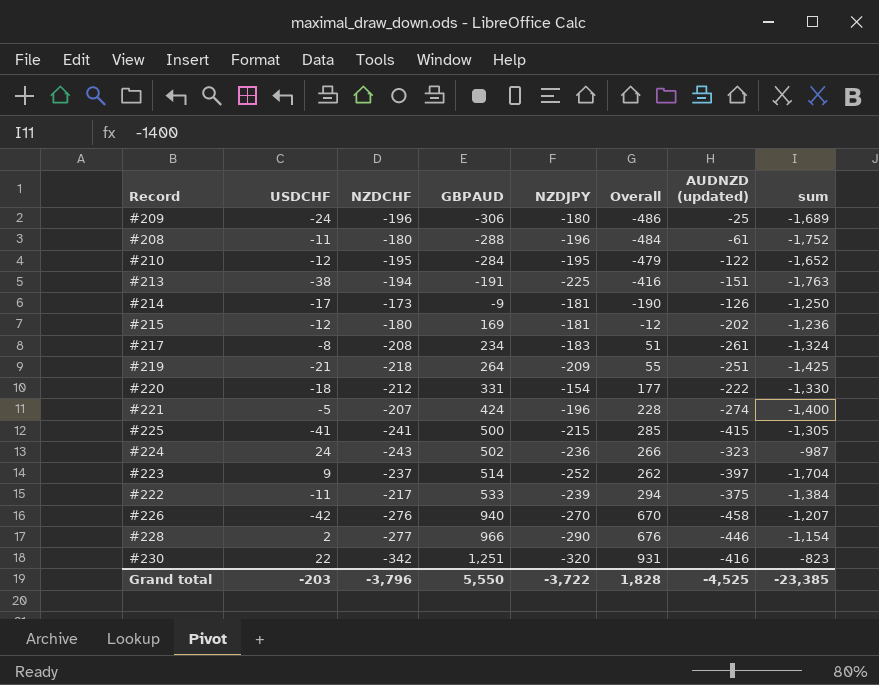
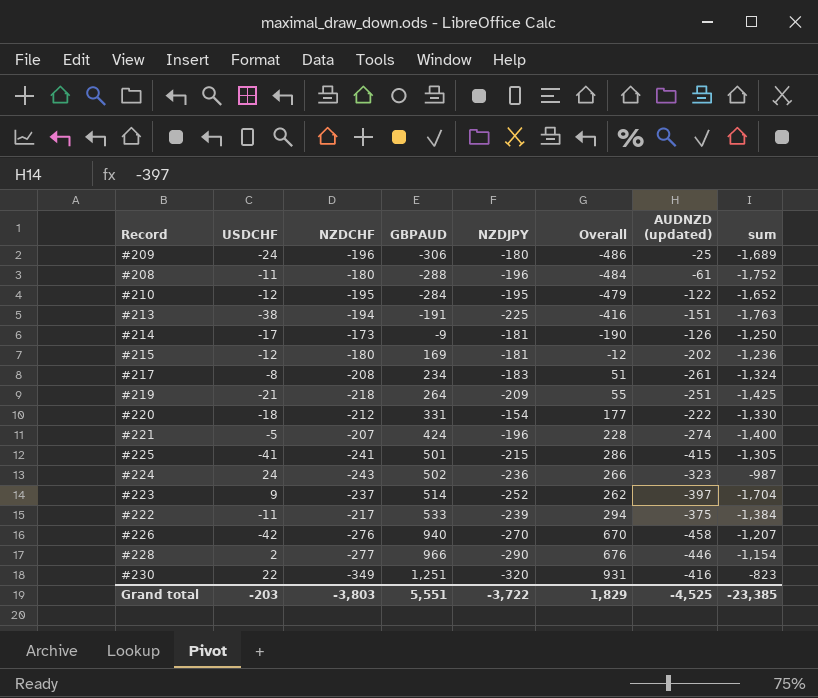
#225 | GBPAUD: 500 -> 501
#225 | Overall: 285 -> 286
#230 | NZDCHF: -342 -> -349
Grand total | NZDCHF: -3,796 -> -3,803
Grand total | GBPAUD: 5,550 -> 5,551
Grand total | Overall: 1,828 -> 1,829

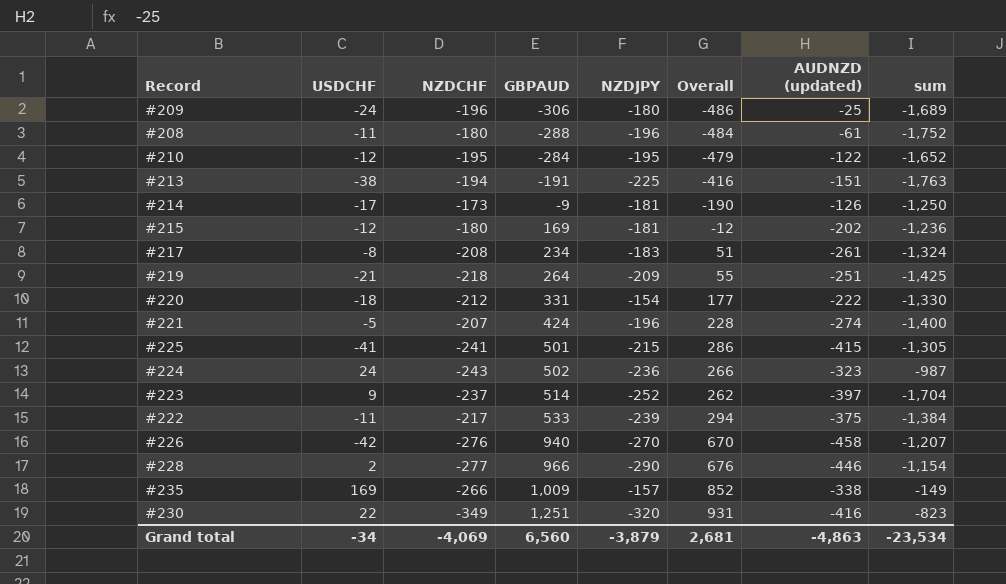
row #235: none -> 169 | -266 | 1,009 | -157 | 852 | -338 | -149
Grand total | USDCHF: -203 -> -34
Grand total | NZDCHF: -3,803 -> -4,069
Grand total | GBPAUD: 5,551 -> 6,560
Grand total | NZDJPY: -3,722 -> -3,879
Grand total | Overall: 1,829 -> 2,681
Grand total | AUDNZD (updated): -4,525 -> -4,863
Grand total | sum: -23,385 -> -23,534

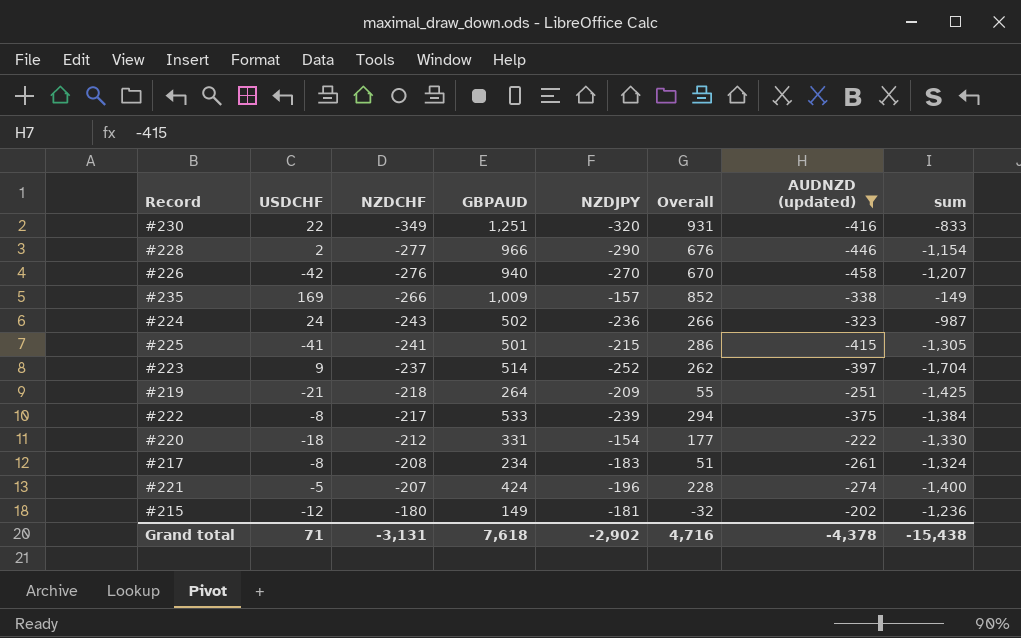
filter: none -> AUDNZD (updated) <= -202
row order: GBPAUD ascending -> NZDCHF ascending
#230 | sum: -823 -> -833
#222 | USDCHF: -11 -> -8
#215 | GBPAUD: 169 -> 149
#215 | Overall: -12 -> -32
Grand total | USDCHF: -34 -> 71
Grand total | NZDCHF: -4,069 -> -3,131
Grand total | GBPAUD: 6,560 -> 7,618
Grand total | NZDJPY: -3,879 -> -2,902
Grand total | Overall: 2,681 -> 4,716
Grand total | AUDNZD (updated): -4,863 -> -4,378
Grand total | sum: -23,534 -> -15,438

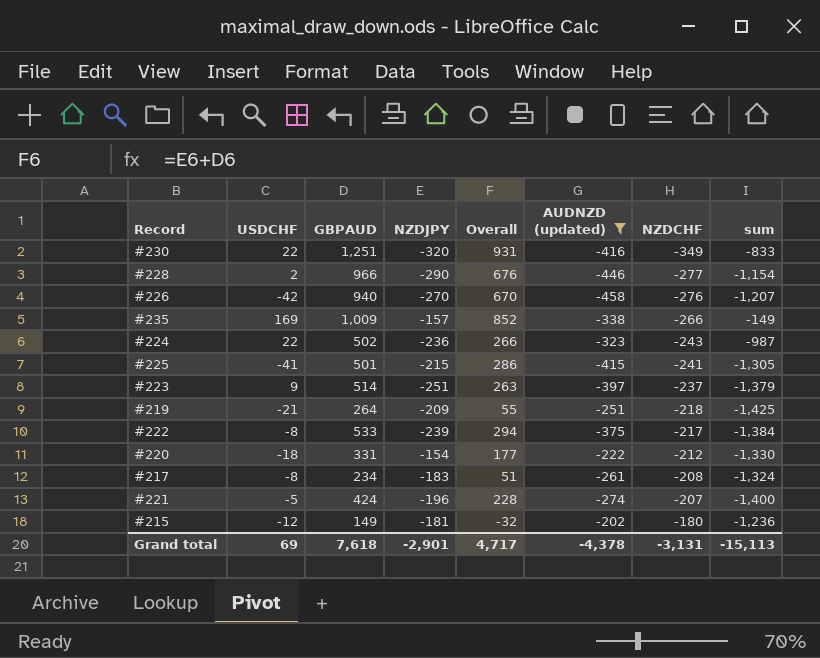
column NZDCHF | position: 3 -> 7
#224 | USDCHF: 24 -> 22
#223 | NZDJPY: -252 -> -251
#223 | Overall: 262 -> 263
#223 | sum: -1,704 -> -1,379
Grand total | USDCHF: 71 -> 69
Grand total | NZDJPY: -2,902 -> -2,901
Grand total | Overall: 4,716 -> 4,717
Grand total | sum: -15,438 -> -15,113

